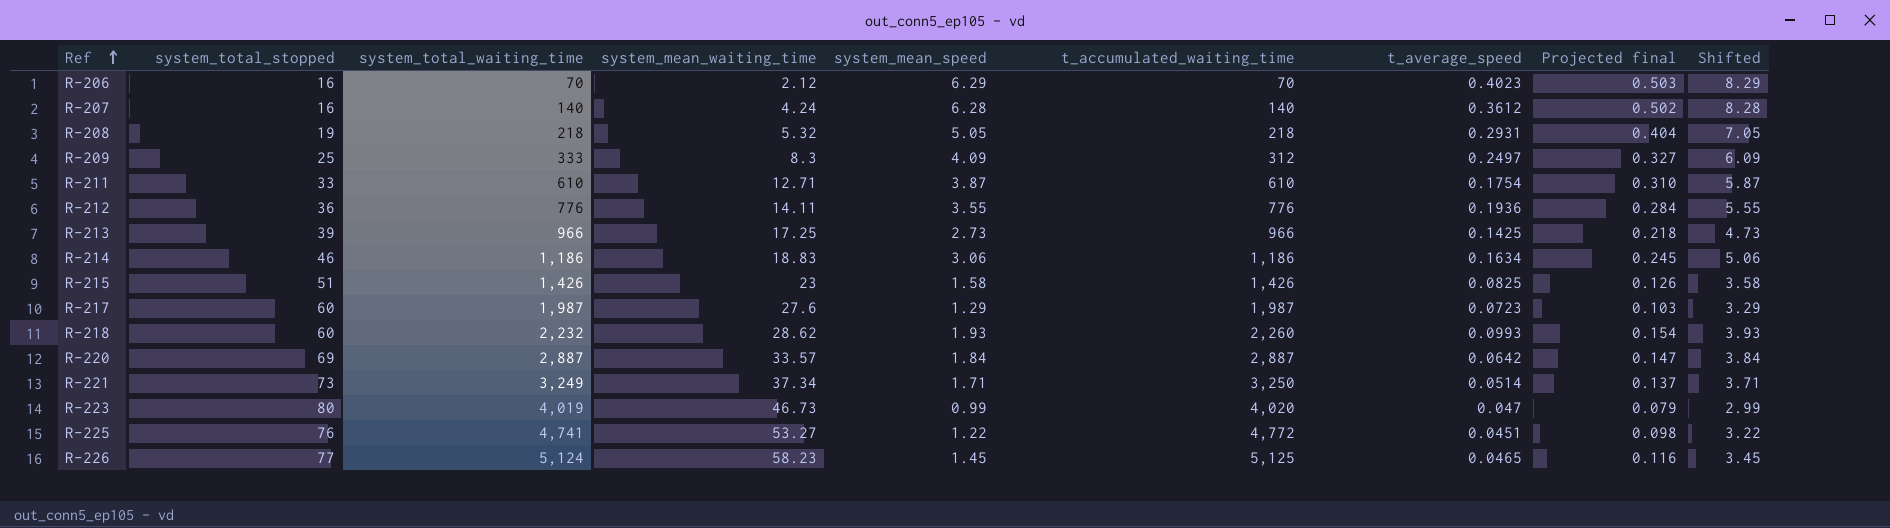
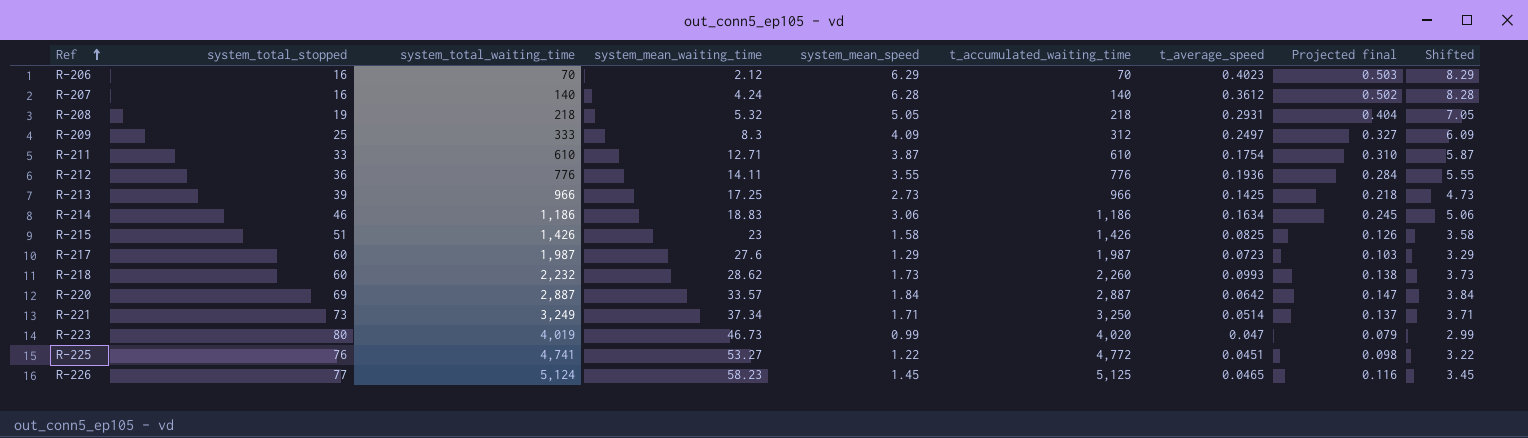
R-218 | system_mean_speed: 1.93 -> 1.73
R-218 | Projected final: 0.154 -> 0.138
R-218 | Shifted: 3.93 -> 3.73

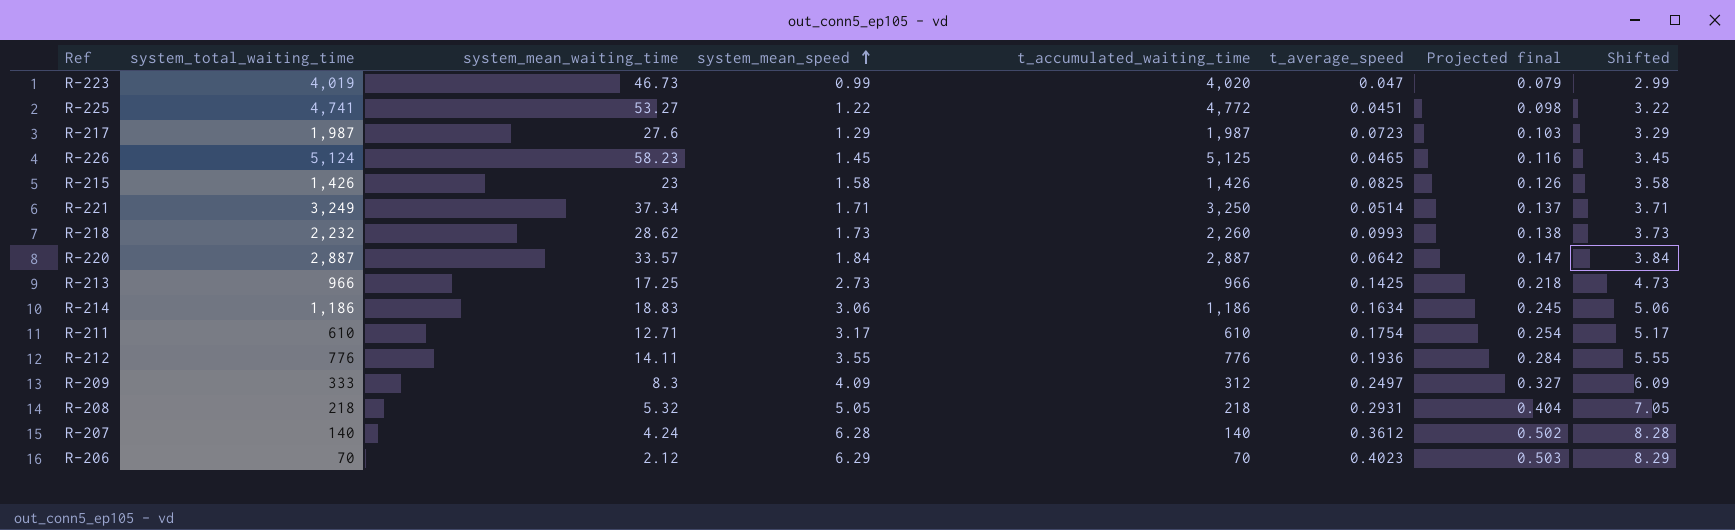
row order: Ref ascending -> system_mean_speed ascending
column system_total_stopped | position: 2 -> none
R-211 | system_mean_speed: 3.87 -> 3.17
R-211 | Projected final: 0.310 -> 0.254
R-211 | Shifted: 5.87 -> 5.17

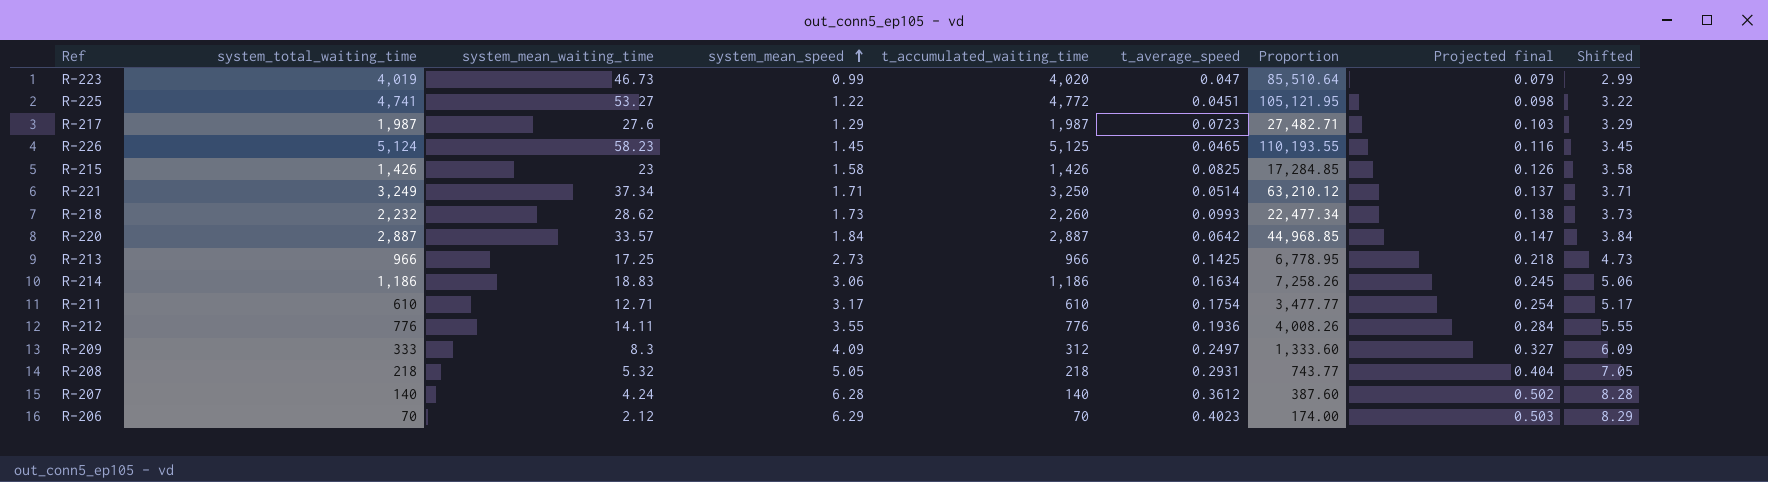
column Proportion | formula: none -> [system_total_waiting_time] / [t_average_speed]

